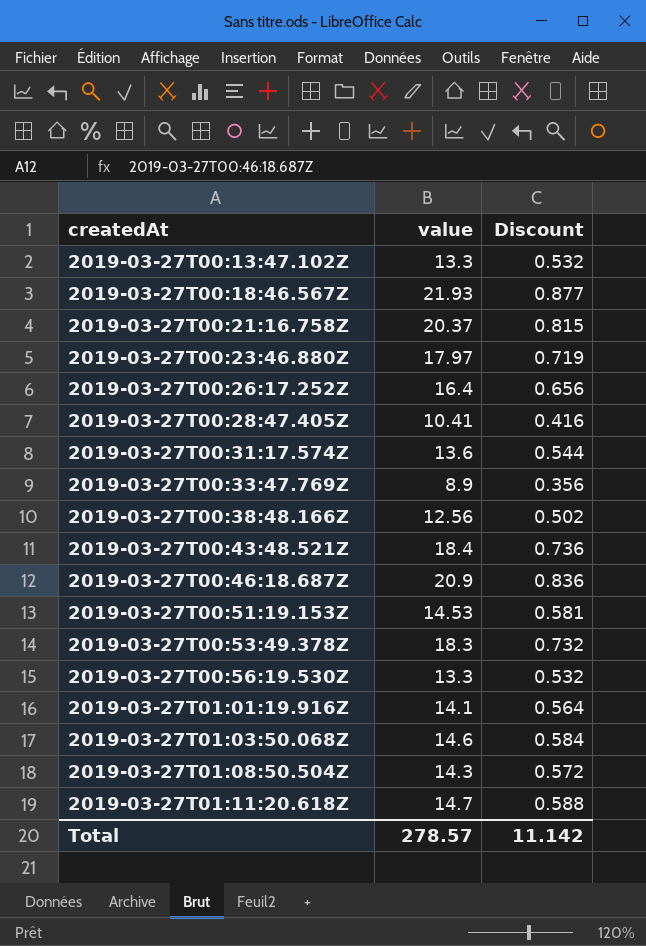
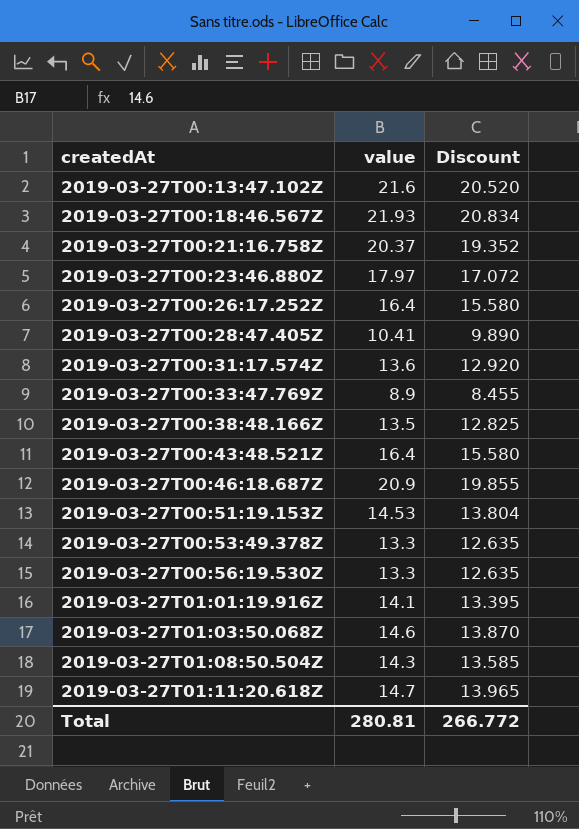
column Discount | formula: [value] * 0.04 -> [value] * 0.95
2019-03-27T00:13:47.102Z | value: 13.3 -> 21.6
2019-03-27T00:38:48.166Z | value: 12.56 -> 13.5
2019-03-27T00:43:48.521Z | value: 18.4 -> 16.4
2019-03-27T00:53:49.378Z | value: 18.3 -> 13.3
Total | value: 278.57 -> 280.81
Total | Discount: 11.142 -> 266.772

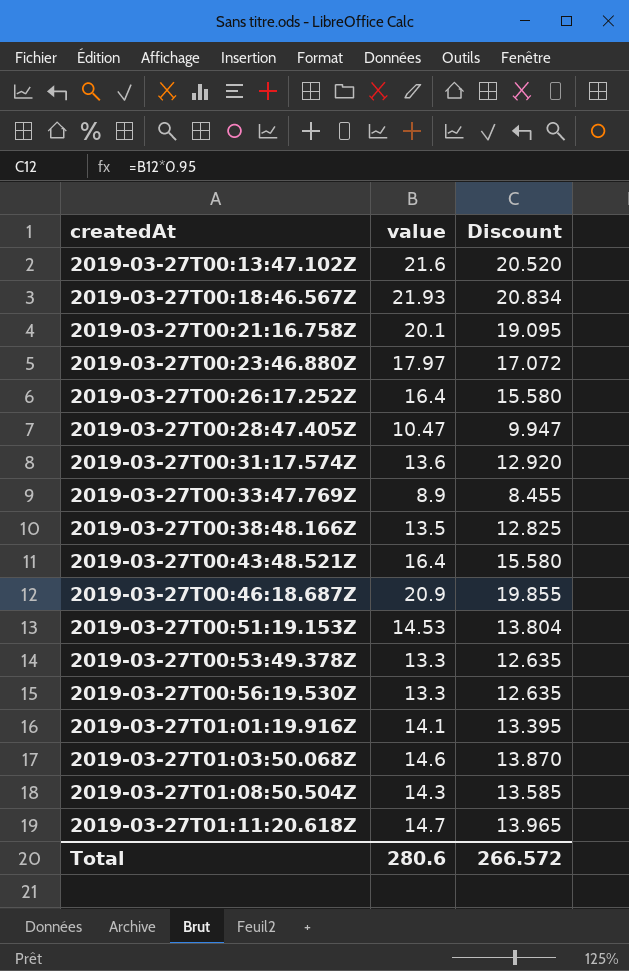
2019-03-27T00:21:16.758Z | value: 20.37 -> 20.1
2019-03-27T00:21:16.758Z | Discount: 19.352 -> 19.095
2019-03-27T00:28:47.405Z | value: 10.41 -> 10.47
2019-03-27T00:28:47.405Z | Discount: 9.890 -> 9.947
Total | value: 280.81 -> 280.6
Total | Discount: 266.772 -> 266.572

